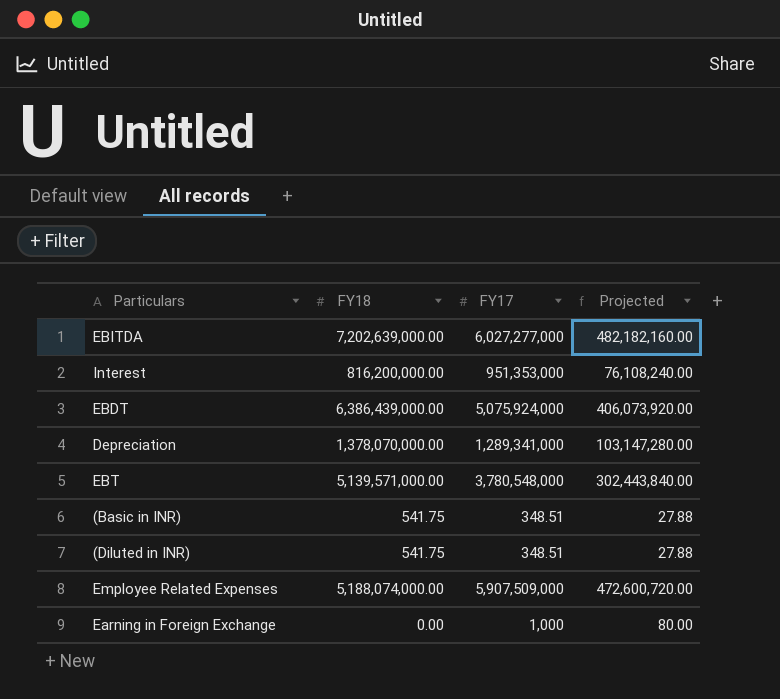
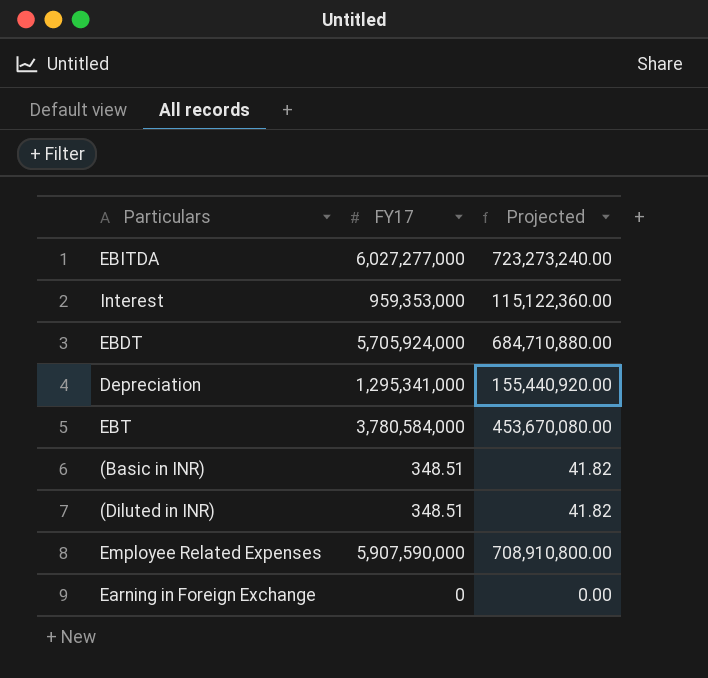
column FY18 | position: 2 -> none
column Projected | formula: [FY17] * 0.08 -> [FY17] * 0.12
Interest | FY17: 951,353,000 -> 959,353,000
EBDT | FY17: 5,075,924,000 -> 5,705,924,000
Depreciation | FY17: 1,289,341,000 -> 1,295,341,000
EBT | FY17: 3,780,548,000 -> 3,780,584,000
Employee Related Expenses | FY17: 5,907,509,000 -> 5,907,590,000
Earning in Foreign Exchange | FY17: 1,000 -> 0

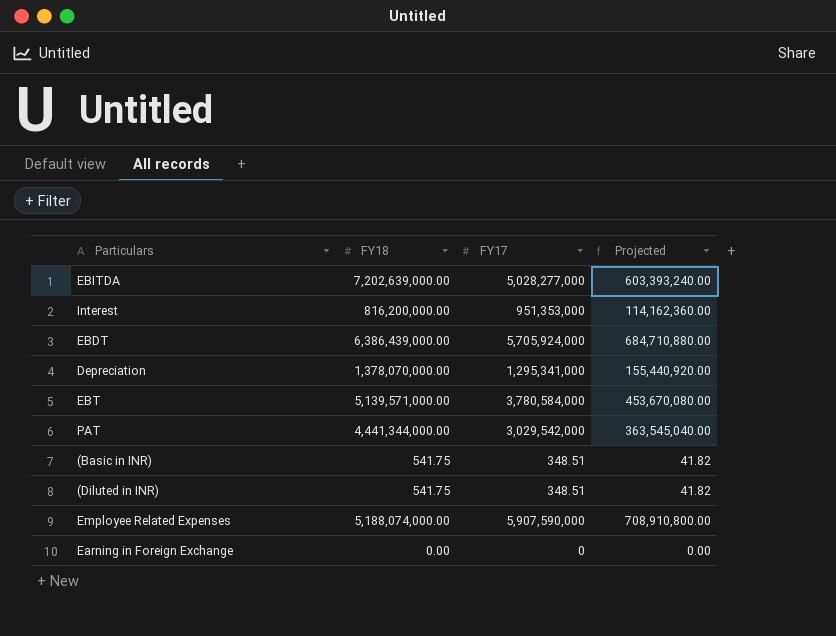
column FY18 | position: none -> 2
EBITDA | FY17: 6,027,277,000 -> 5,028,277,000
EBITDA | Projected: 723,273,240.00 -> 603,393,240.00
Interest | FY17: 959,353,000 -> 951,353,000
Interest | Projected: 115,122,360.00 -> 114,162,360.00
row PAT: none -> 4,441,344,000.00 | 3,029,542,000 | 363,545,040.00

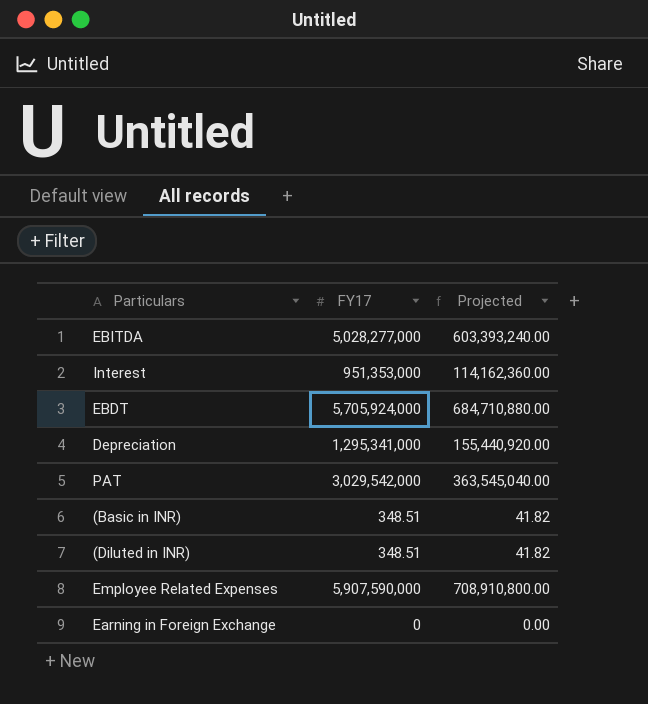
column FY18 | position: 2 -> none
row EBT: 5,139,571,000.00 | 3,780,584,000 | 453,670,080.00 -> none

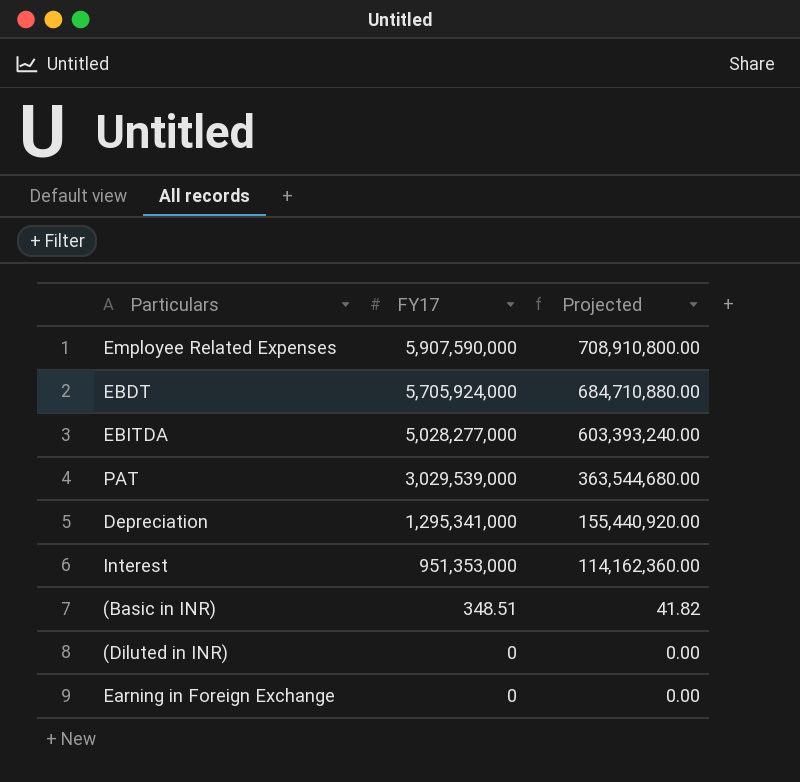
row order: none -> FY17 descending
PAT | FY17: 3,029,542,000 -> 3,029,539,000
PAT | Projected: 363,545,040.00 -> 363,544,680.00
(Diluted in INR) | FY17: 348.51 -> 0
(Diluted in INR) | Projected: 41.82 -> 0.00

